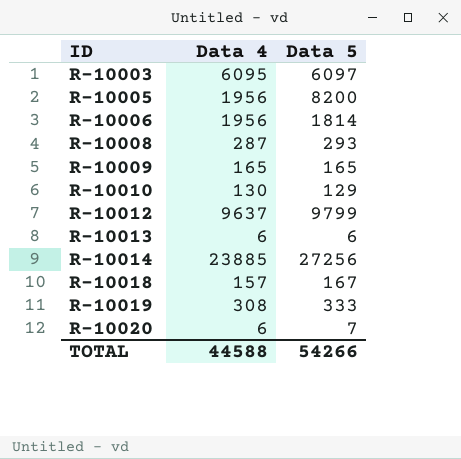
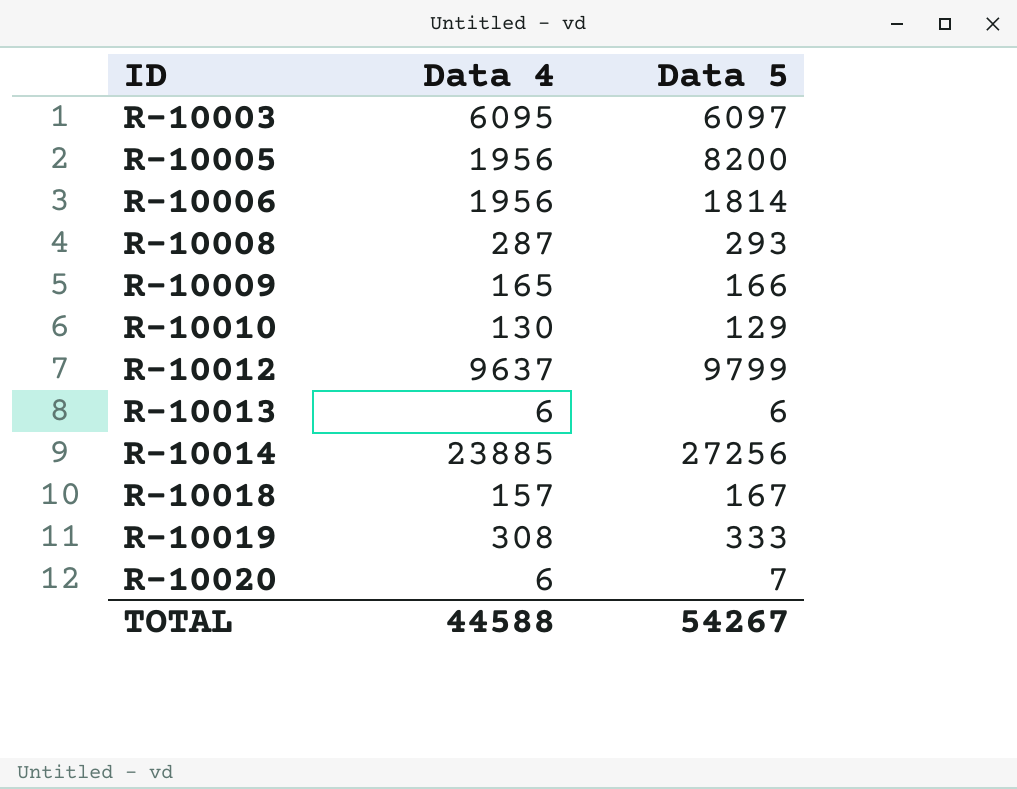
R-10009 | Data 5: 165 -> 166
TOTAL | Data 5: 54266 -> 54267

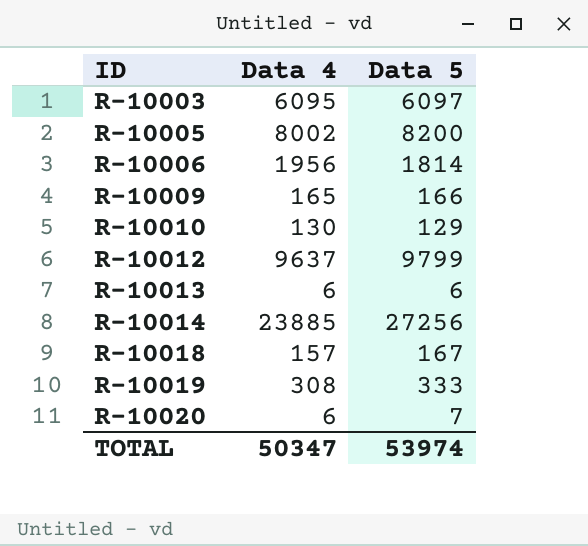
row R-10008: 287 | 293 -> none
R-10005 | Data 4: 1956 -> 8002
TOTAL | Data 4: 44588 -> 50347
TOTAL | Data 5: 54267 -> 53974

